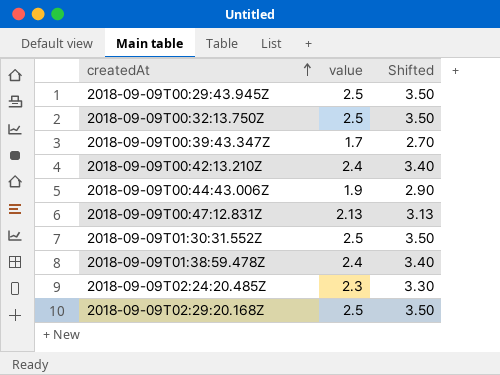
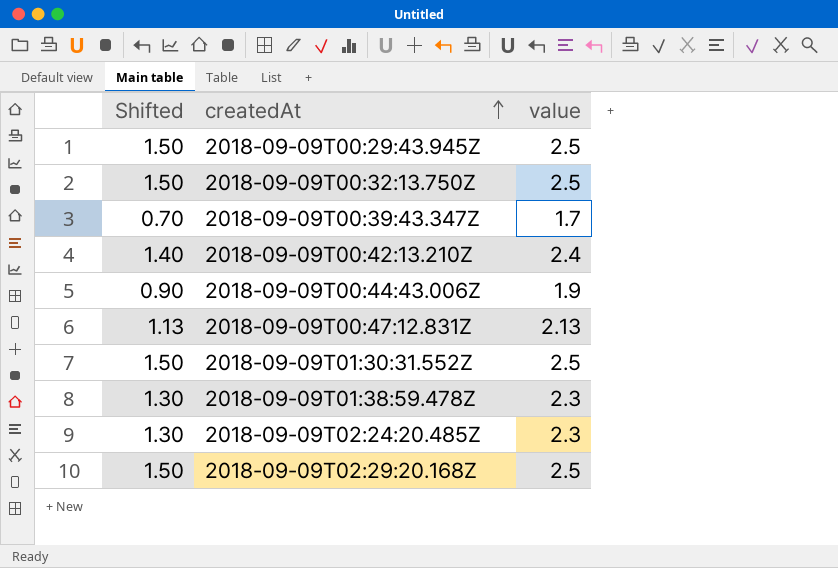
column Shifted | formula: [value] + 1 -> [value] - 1
column Shifted | position: 3 -> 1
2018-09-09T01:38:59.478Z | value: 2.4 -> 2.3

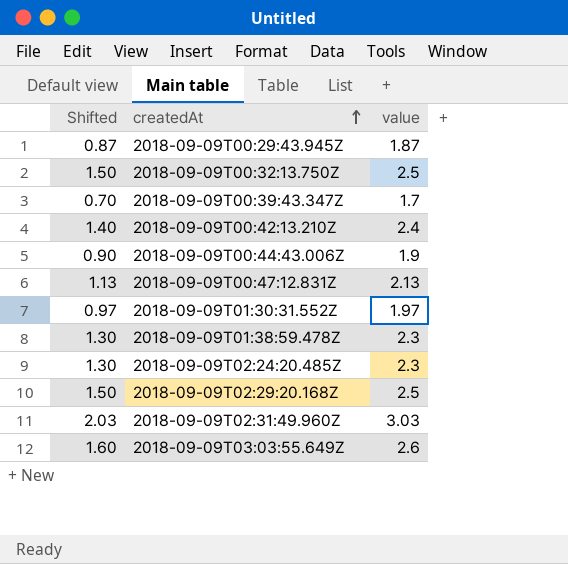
2018-09-09T00:29:43.945Z | Shifted: 1.50 -> 0.87
2018-09-09T00:29:43.945Z | value: 2.5 -> 1.87
2018-09-09T01:30:31.552Z | Shifted: 1.50 -> 0.97
2018-09-09T01:30:31.552Z | value: 2.5 -> 1.97
row 2018-09-09T02:31:49.960Z: none -> 2.03 | 3.03
row 2018-09-09T03:03:55.649Z: none -> 1.60 | 2.6

